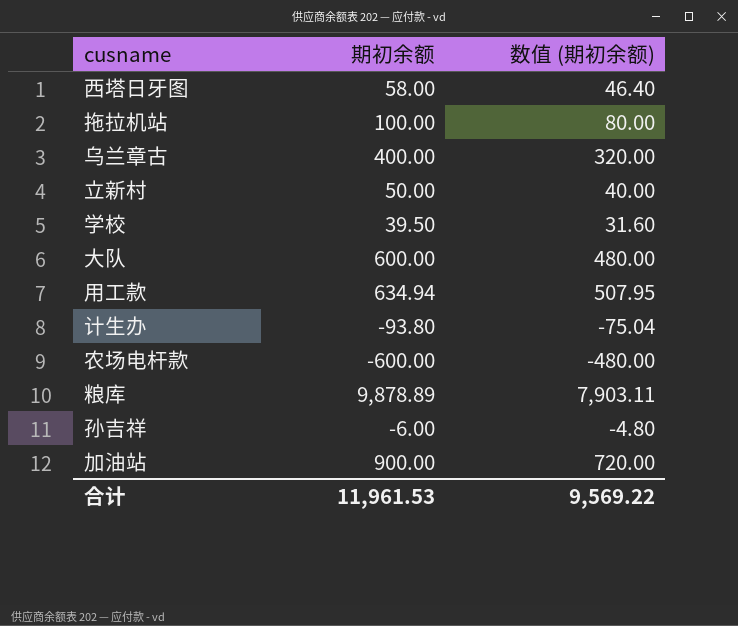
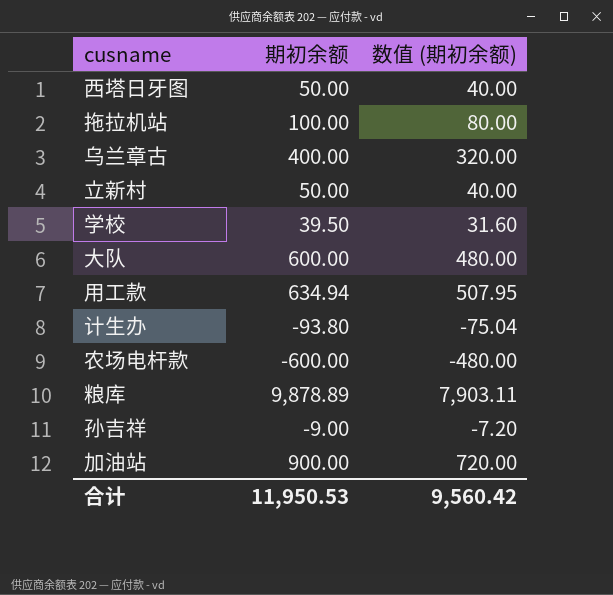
西塔日牙图 | 期初余额: 58.00 -> 50.00
西塔日牙图 | 数值 (期初余额): 46.40 -> 40.00
孙吉祥 | 期初余额: -6.00 -> -9.00
孙吉祥 | 数值 (期初余额): -4.80 -> -7.20
合计 | 期初余额: 11,961.53 -> 11,950.53
合计 | 数值 (期初余额): 9,569.22 -> 9,560.42

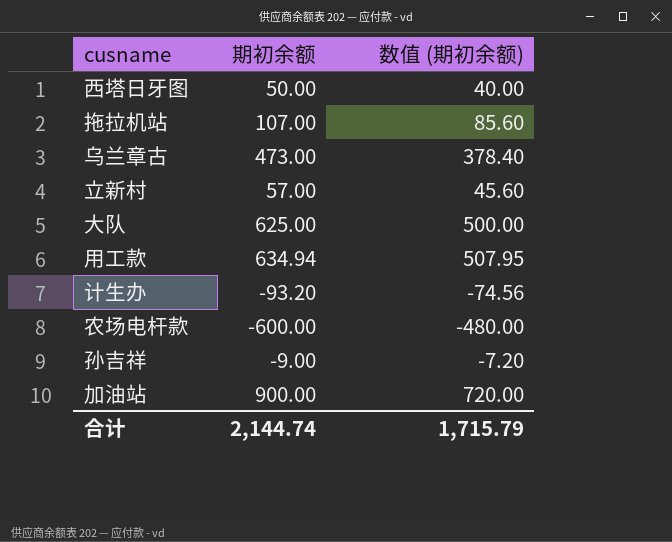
row 学校: 39.50 | 31.60 -> none
row 粮库: 9,878.89 | 7,903.11 -> none
拖拉机站 | 期初余额: 100.00 -> 107.00
拖拉机站 | 数值 (期初余额): 80.00 -> 85.60
乌兰章古 | 期初余额: 400.00 -> 473.00
乌兰章古 | 数值 (期初余额): 320.00 -> 378.40
立新村 | 期初余额: 50.00 -> 57.00
立新村 | 数值 (期初余额): 40.00 -> 45.60
大队 | 期初余额: 600.00 -> 625.00
大队 | 数值 (期初余额): 480.00 -> 500.00
计生办 | 期初余额: -93.80 -> -93.20
计生办 | 数值 (期初余额): -75.04 -> -74.56
合计 | 期初余额: 11,950.53 -> 2,144.74
合计 | 数值 (期初余额): 9,560.42 -> 1,715.79

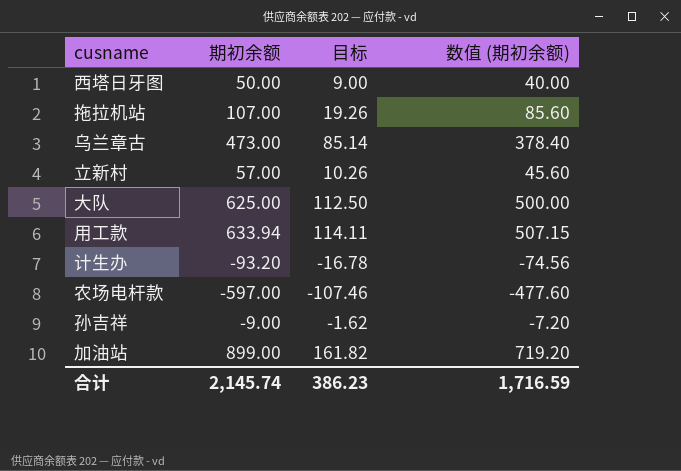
column 目标 | formula: none -> [期初余额] * 0.18
用工款 | 期初余额: 634.94 -> 633.94
用工款 | 数值 (期初余额): 507.95 -> 507.15
农场电杆款 | 期初余额: -600.00 -> -597.00
农场电杆款 | 数值 (期初余额): -480.00 -> -477.60
加油站 | 期初余额: 900.00 -> 899.00
加油站 | 数值 (期初余额): 720.00 -> 719.20
合计 | 期初余额: 2,144.74 -> 2,145.74
合计 | 数值 (期初余额): 1,715.79 -> 1,716.59

